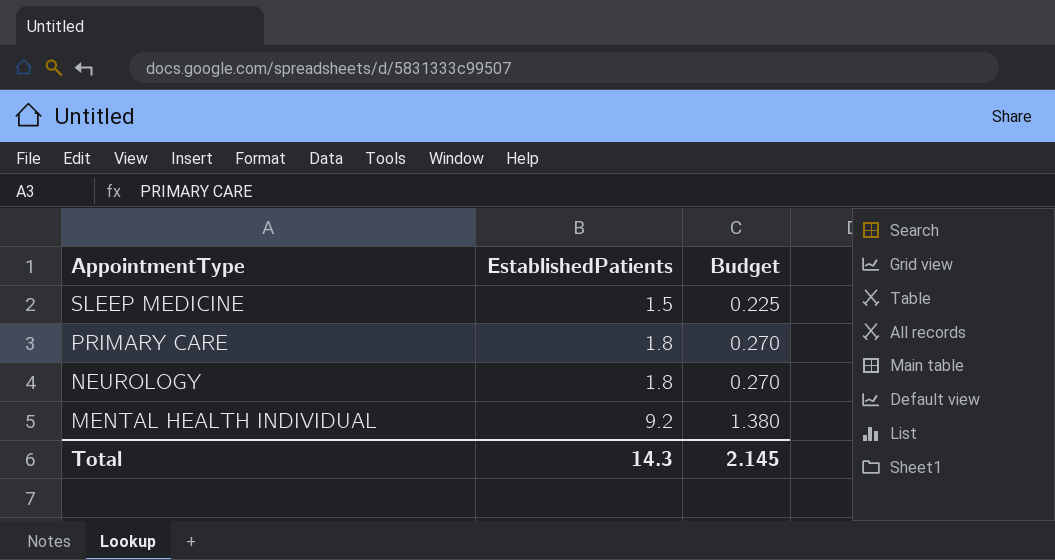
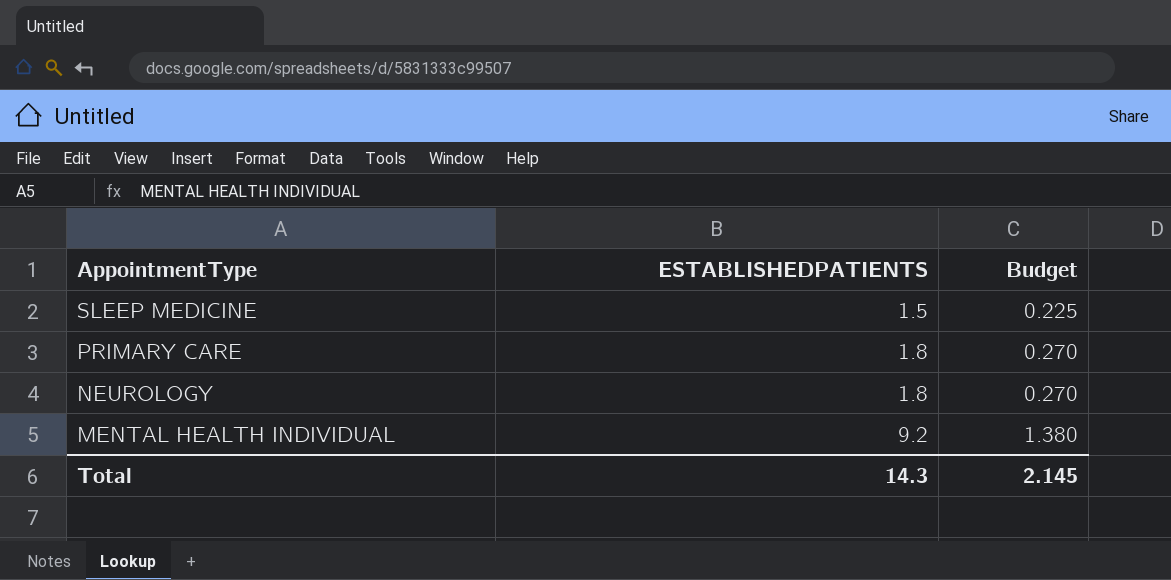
column name: EstablishedPatients -> ESTABLISHEDPATIENTS

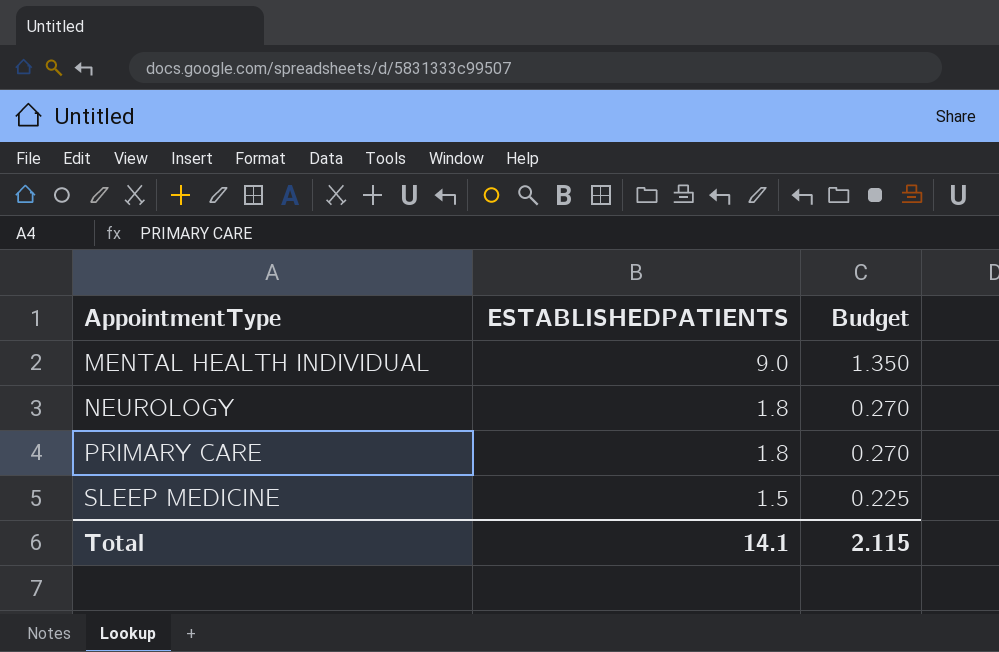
row order: AppointmentType descending -> AppointmentType ascending
MENTAL HEALTH INDIVIDUAL | ESTABLISHEDPATIENTS: 9.2 -> 9.0
MENTAL HEALTH INDIVIDUAL | Budget: 1.380 -> 1.350
Total | ESTABLISHEDPATIENTS: 14.3 -> 14.1
Total | Budget: 2.145 -> 2.115

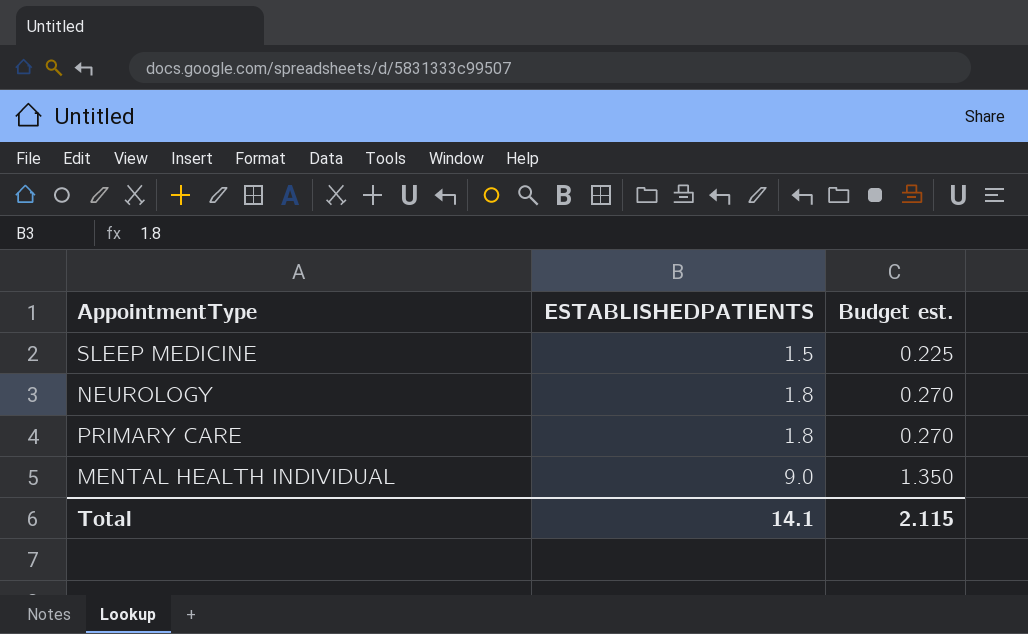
row order: AppointmentType ascending -> ESTABLISHEDPATIENTS ascending
column name: Budget -> Budget est.

